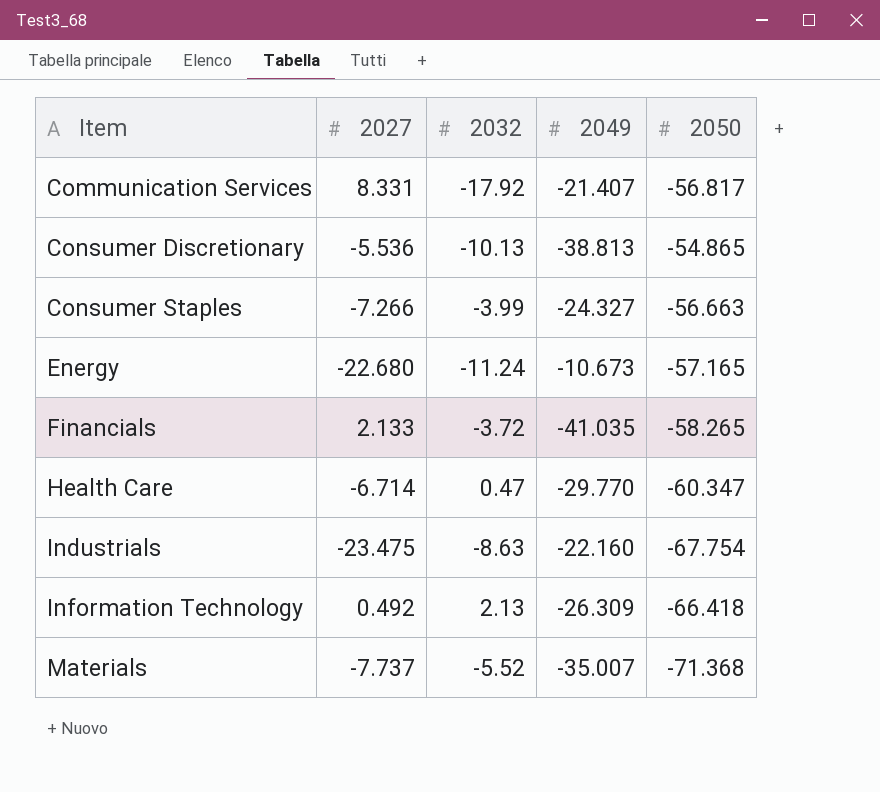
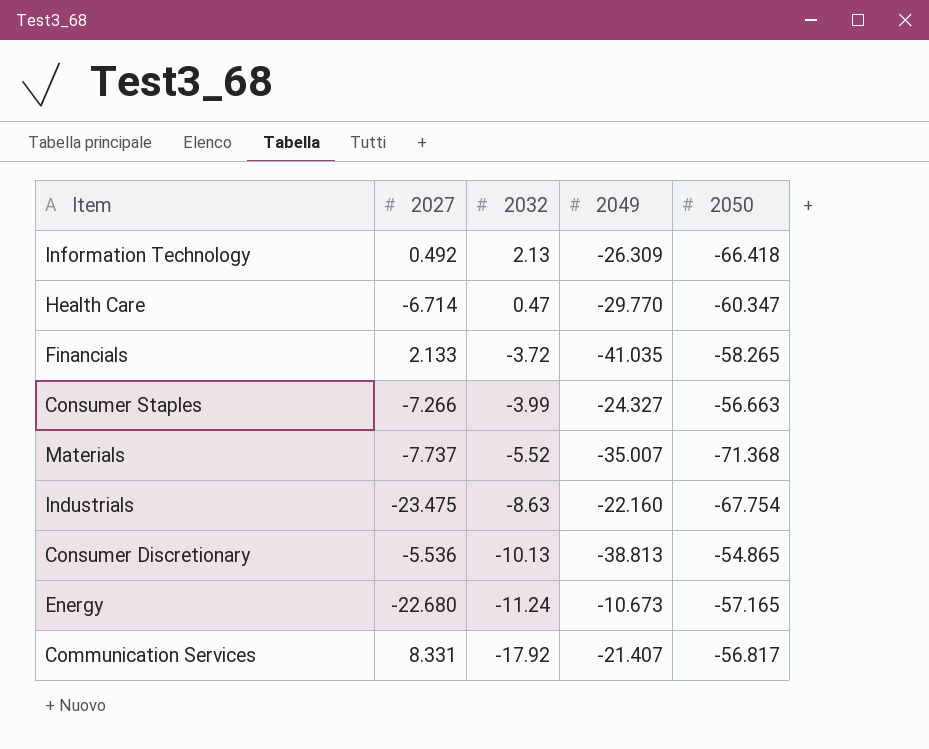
row order: Item ascending -> 2032 descending

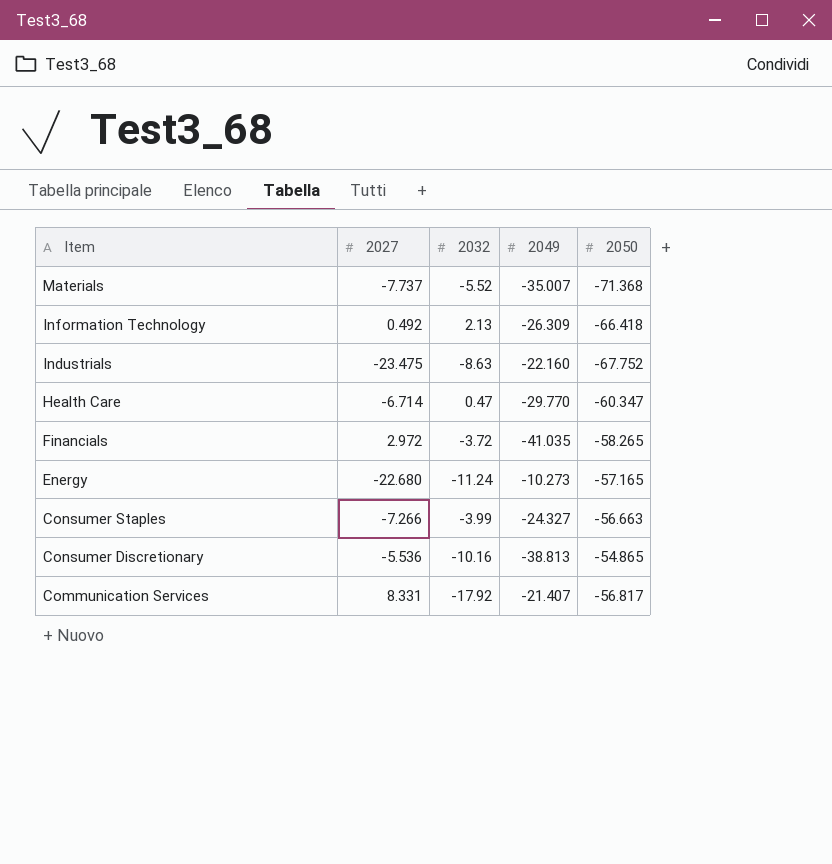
row order: 2032 descending -> Item descending
Industrials | 2050: -67.754 -> -67.752
Financials | 2027: 2.133 -> 2.972
Energy | 2049: -10.673 -> -10.273
Consumer Discretionary | 2032: -10.13 -> -10.16

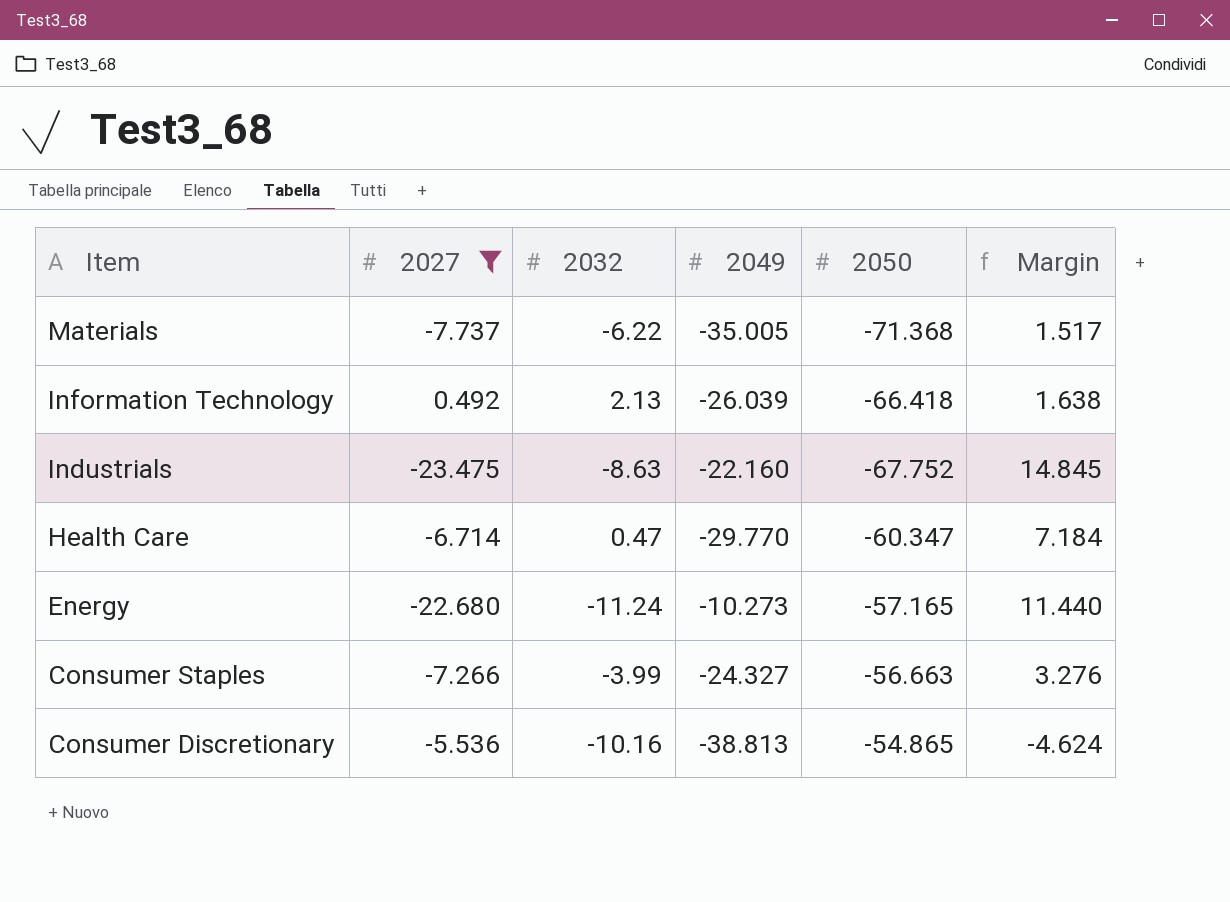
filter: none -> 2027 <= 0.492
column Margin | formula: none -> [2032] - [2027]
Materials | 2032: -5.52 -> -6.22
Materials | 2049: -35.007 -> -35.005
Information Technology | 2049: -26.309 -> -26.039

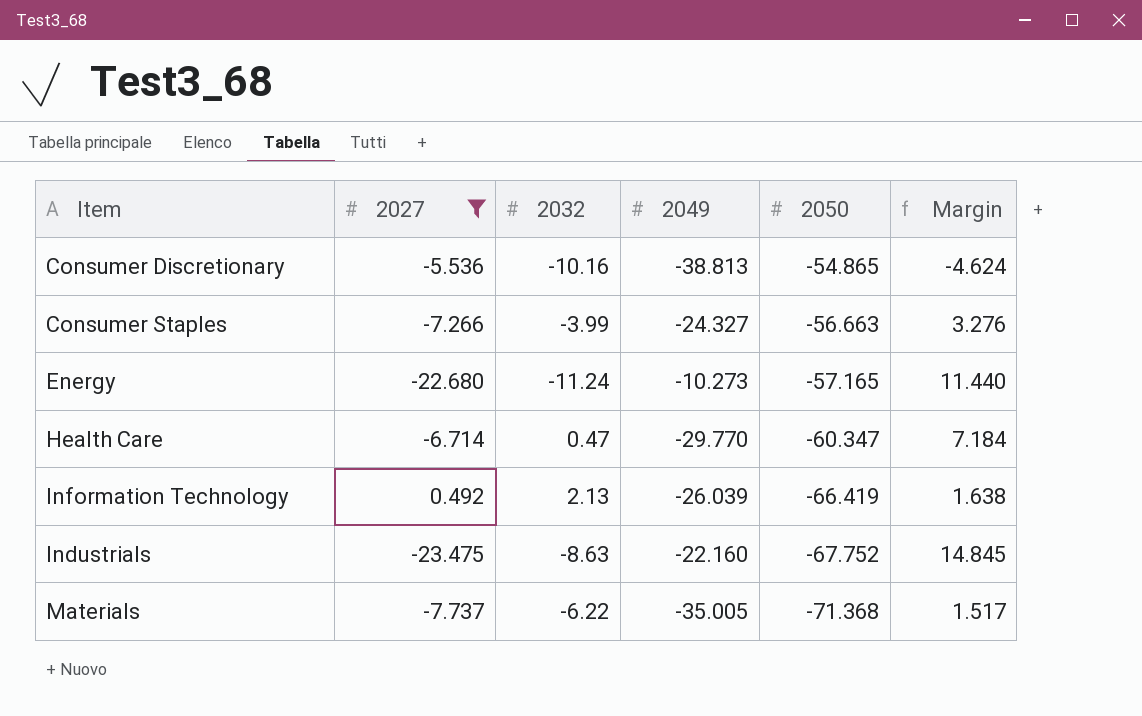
row order: Item descending -> 2050 descending
Information Technology | 2050: -66.418 -> -66.419

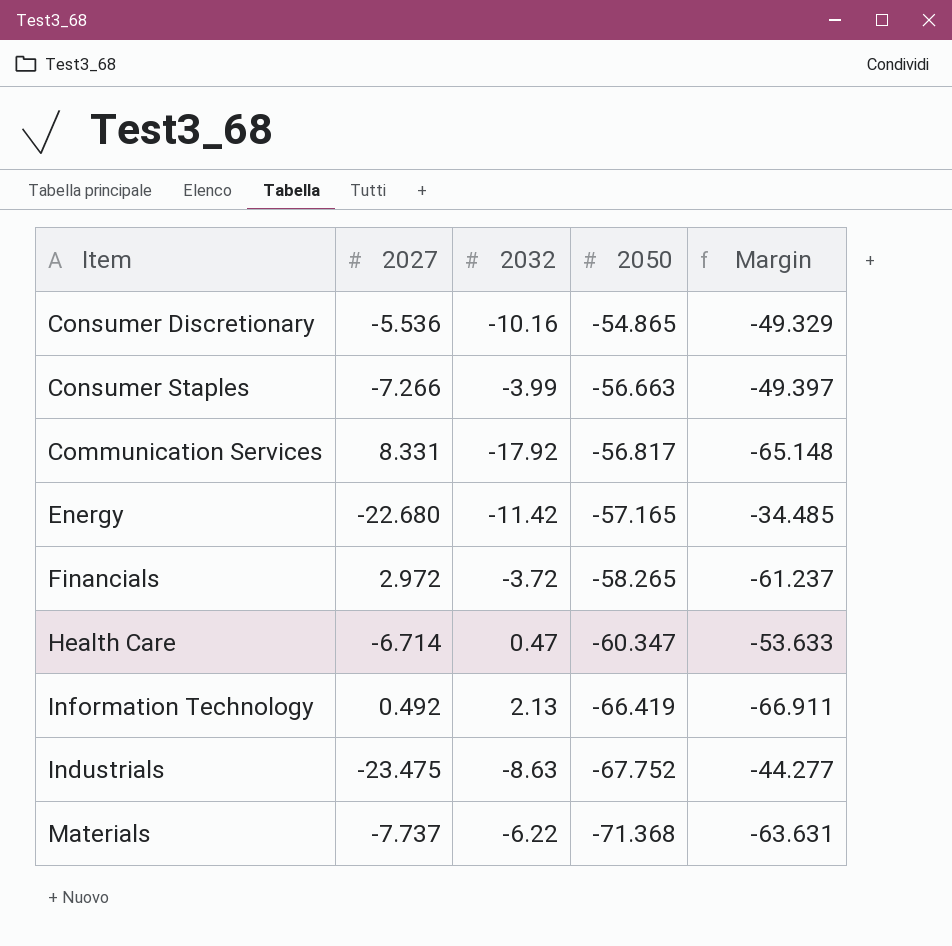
filter: 2027 <= 0.492 -> none
column 2049 | position: 4 -> none
column Margin | formula: [2032] - [2027] -> [2050] - [2027]
Energy | 2032: -11.24 -> -11.42

